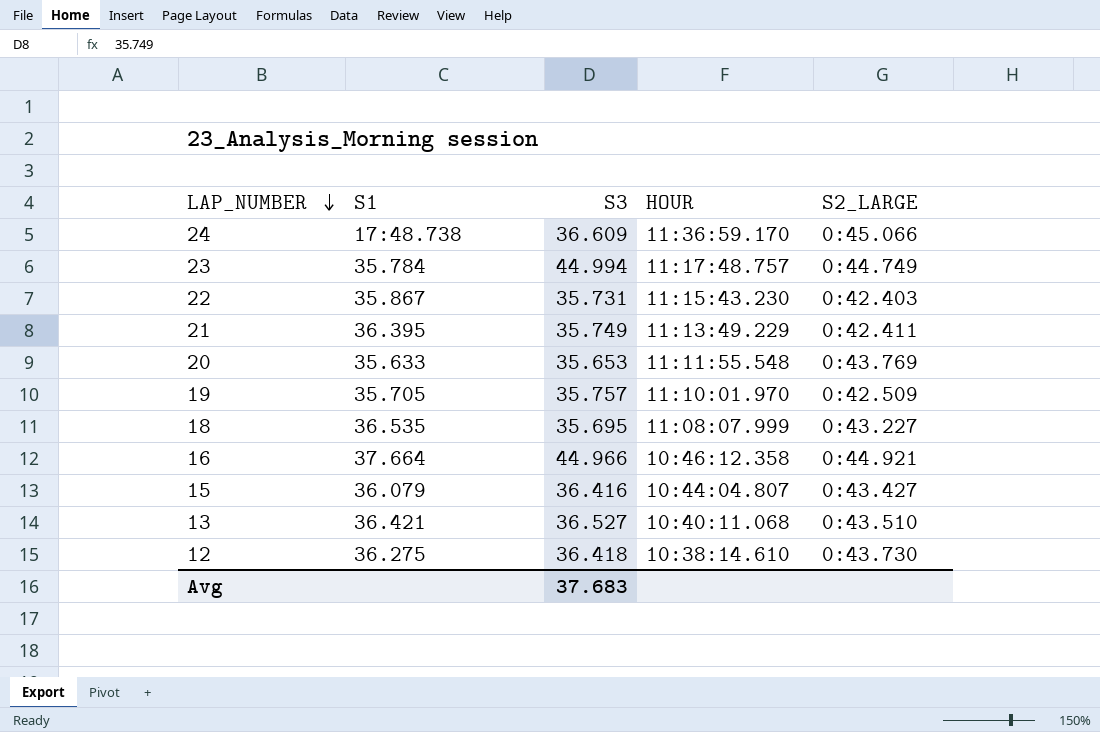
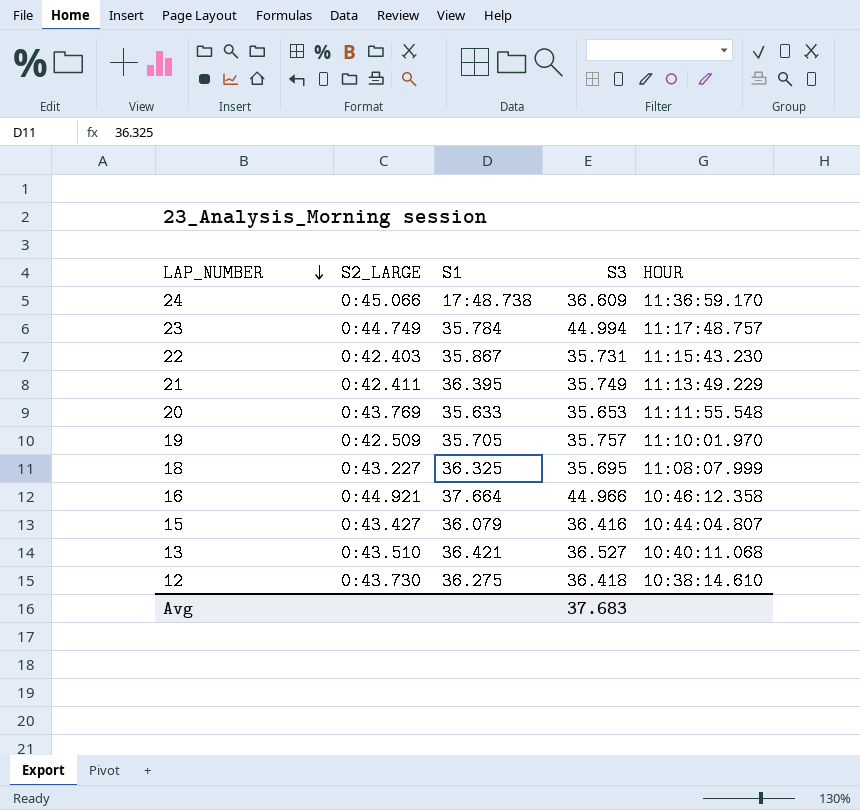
column S2_LARGE | position: 5 -> 2
18 | S1: 36.535 -> 36.325

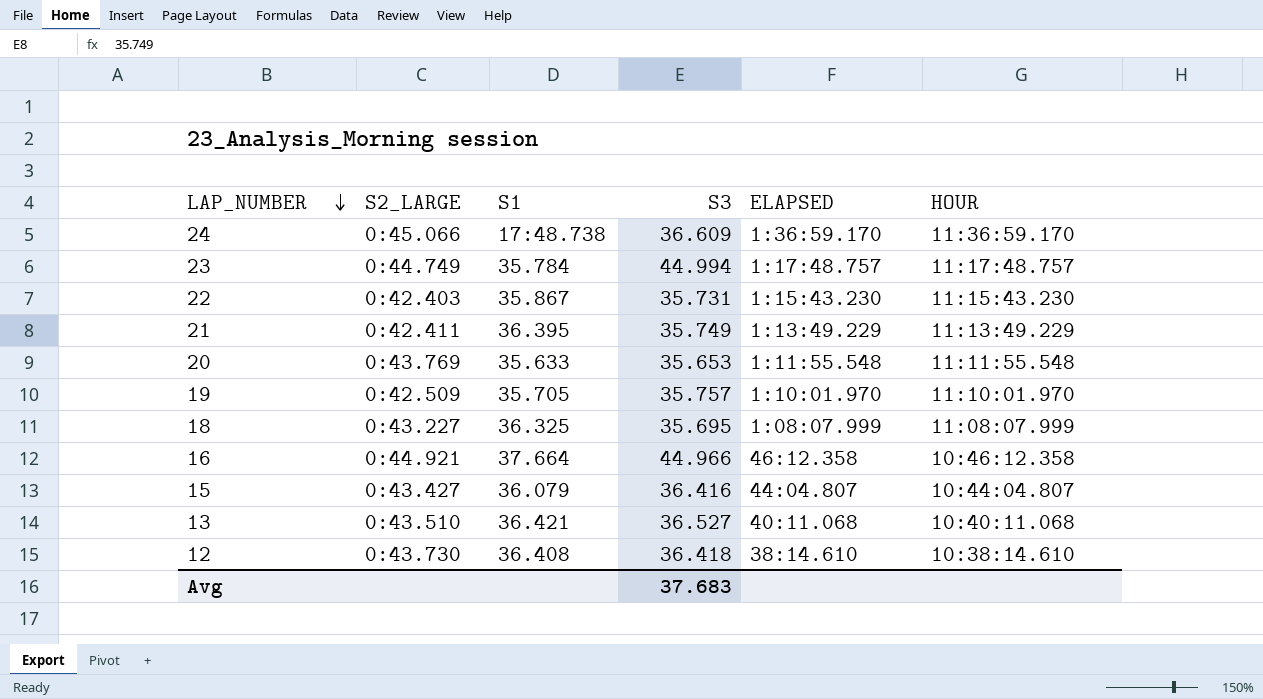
column ELAPSED | position: none -> 5
12 | S1: 36.275 -> 36.408

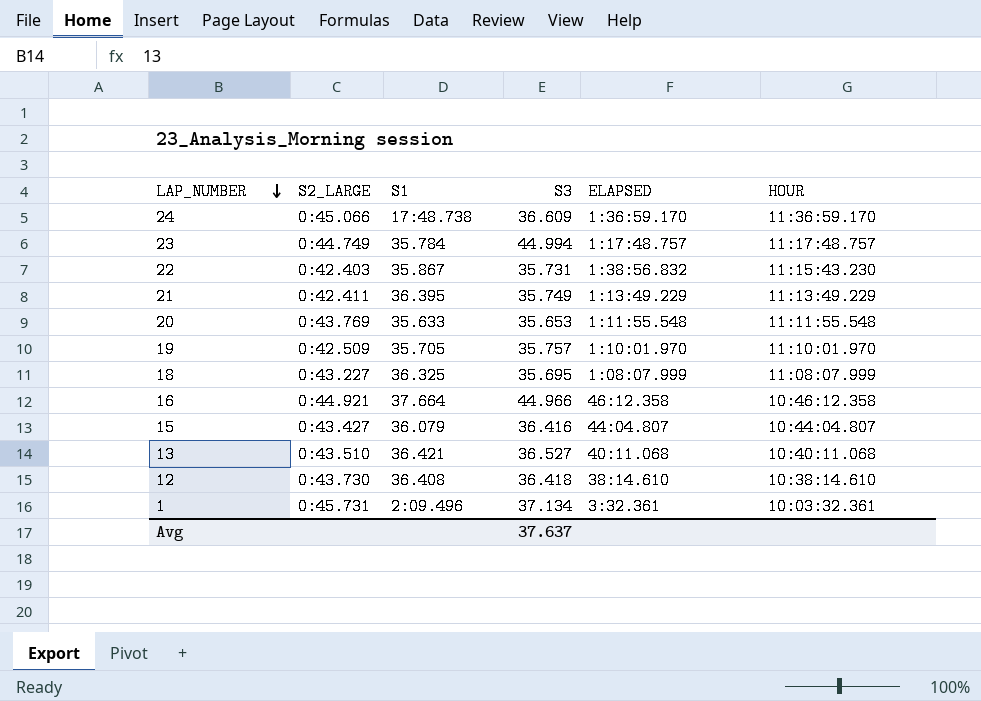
22 | ELAPSED: 1:15:43.230 -> 1:38:56.832
row 1: none -> 0:45.731 | 2:09.496 | 37.134 | 3:32.361 | 10:03:32.361
Avg | S3: 37.683 -> 37.637

